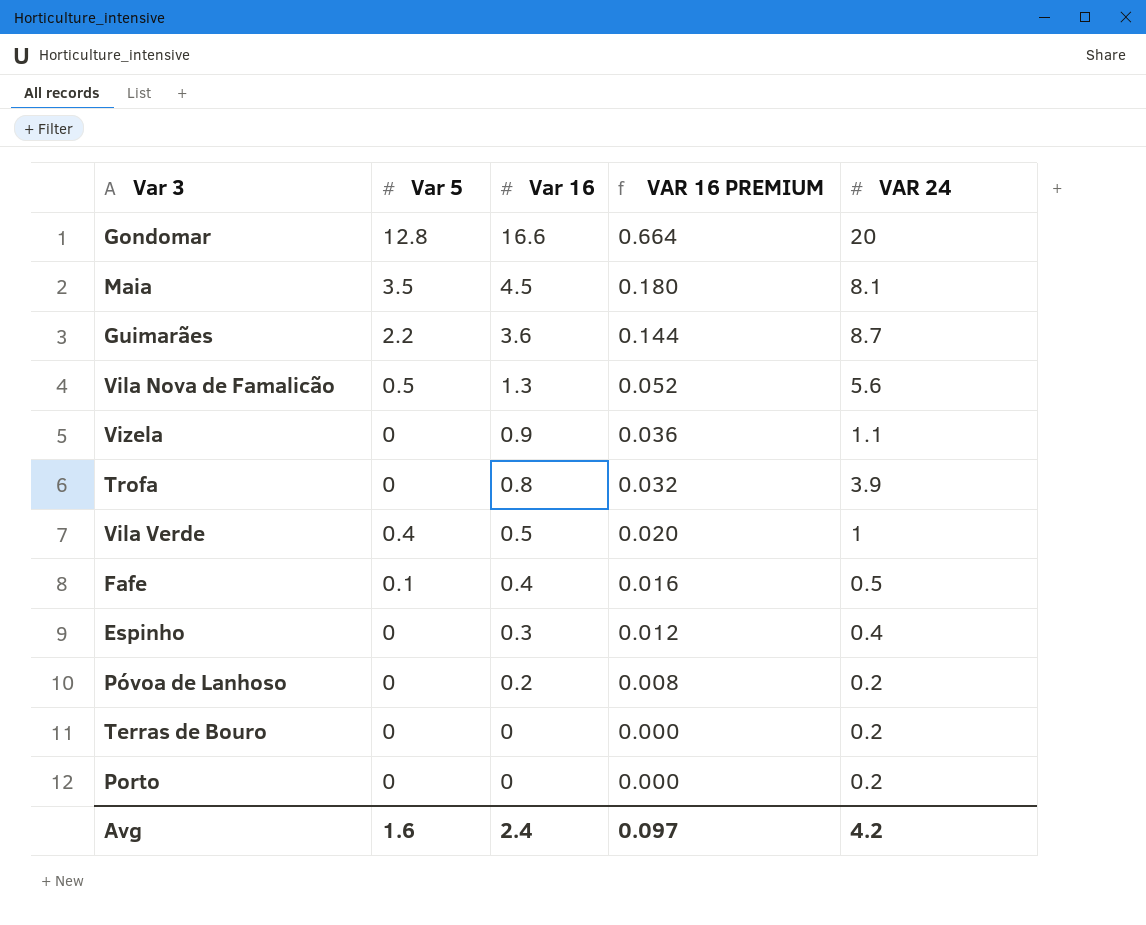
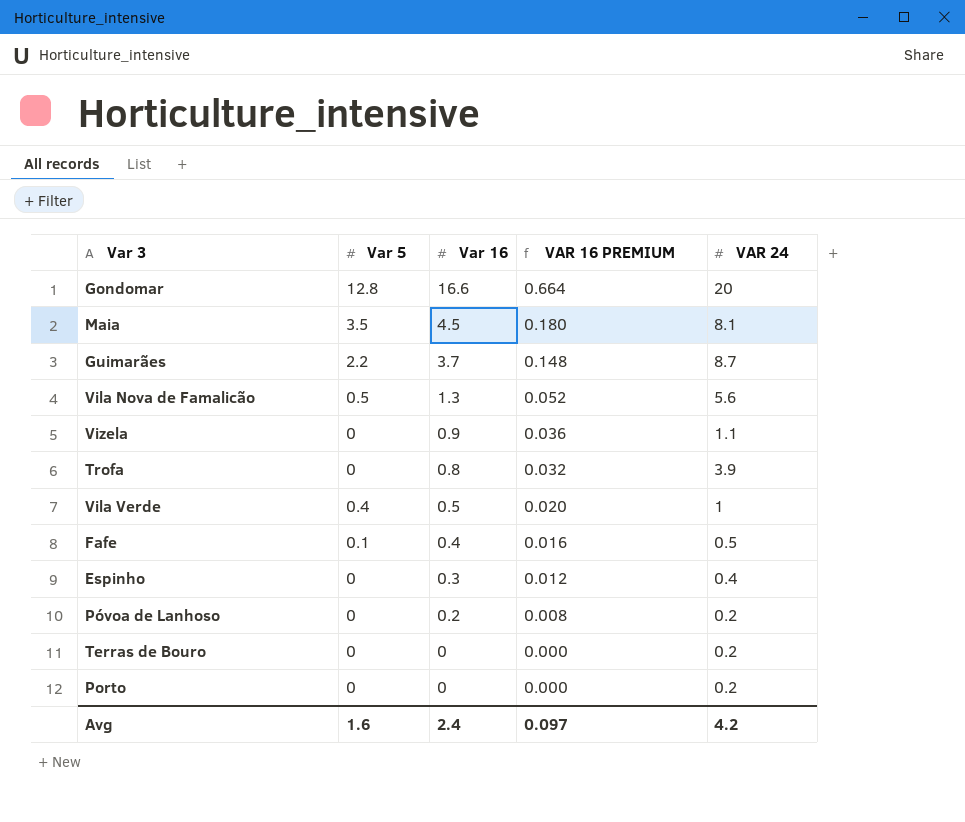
Guimarães | Var 16: 3.6 -> 3.7
Guimarães | VAR 16 PREMIUM: 0.144 -> 0.148

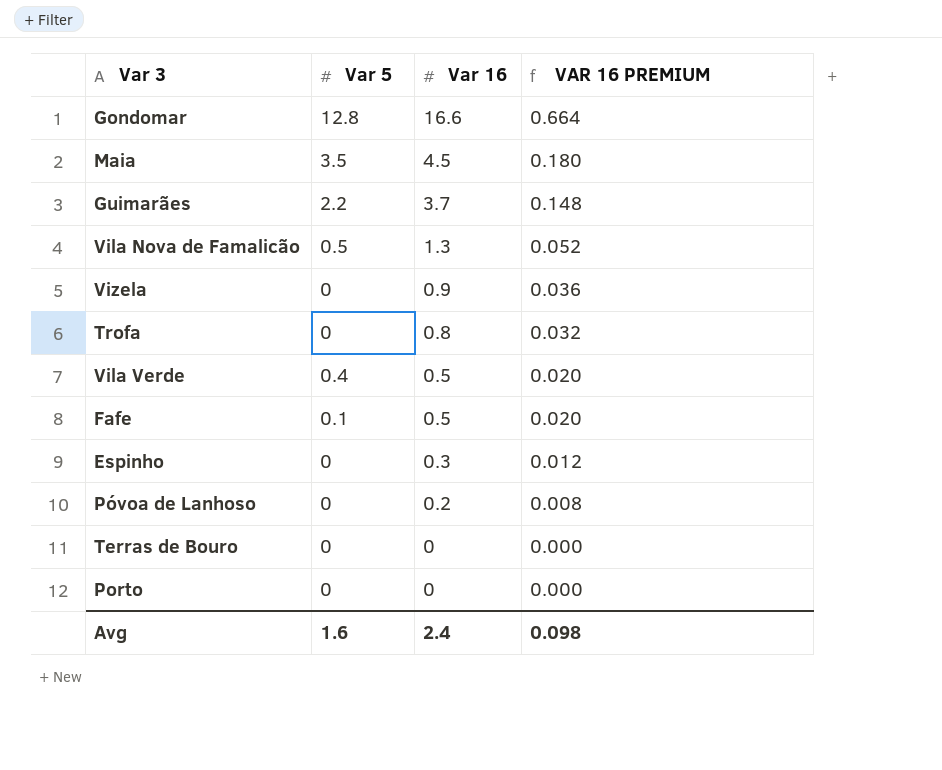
column VAR 24 | position: 5 -> none
Fafe | Var 16: 0.4 -> 0.5
Fafe | VAR 16 PREMIUM: 0.016 -> 0.020
Avg | VAR 16 PREMIUM: 0.097 -> 0.098

